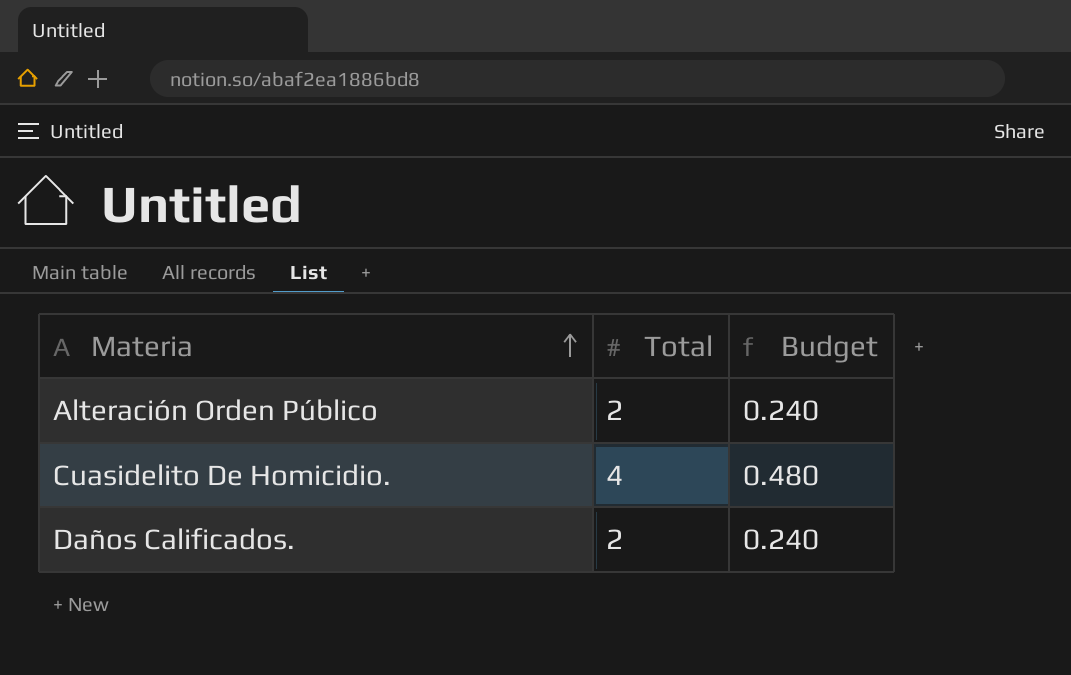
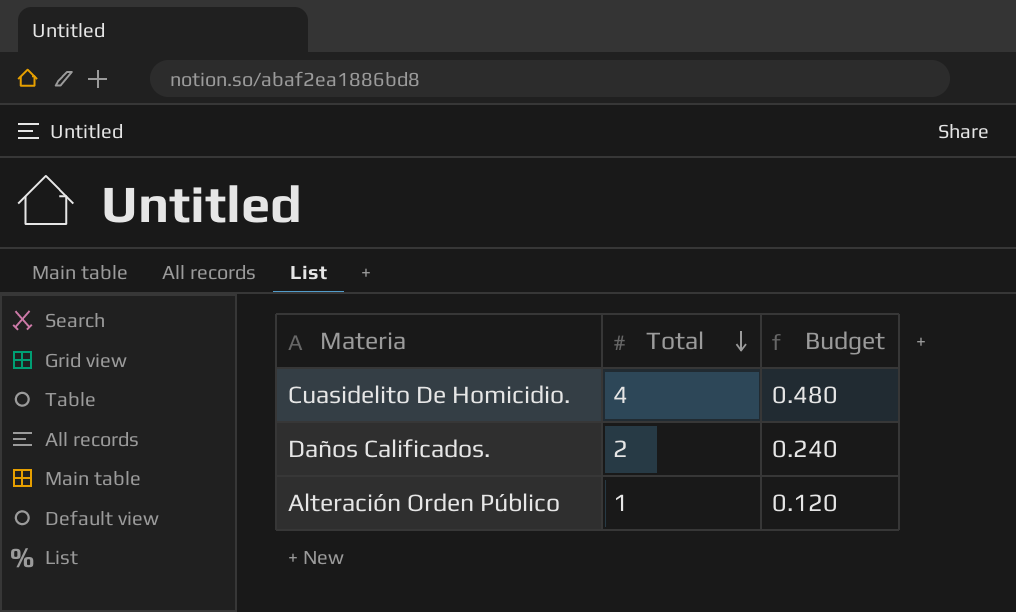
row order: Materia ascending -> Total descending
Alteración Orden Público | Total: 2 -> 1
Alteración Orden Público | Budget: 0.240 -> 0.120

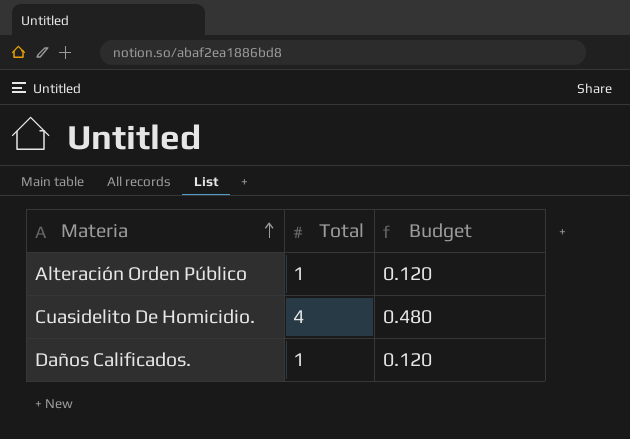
row order: Total descending -> Materia ascending
Daños Calificados. | Total: 2 -> 1
Daños Calificados. | Budget: 0.240 -> 0.120

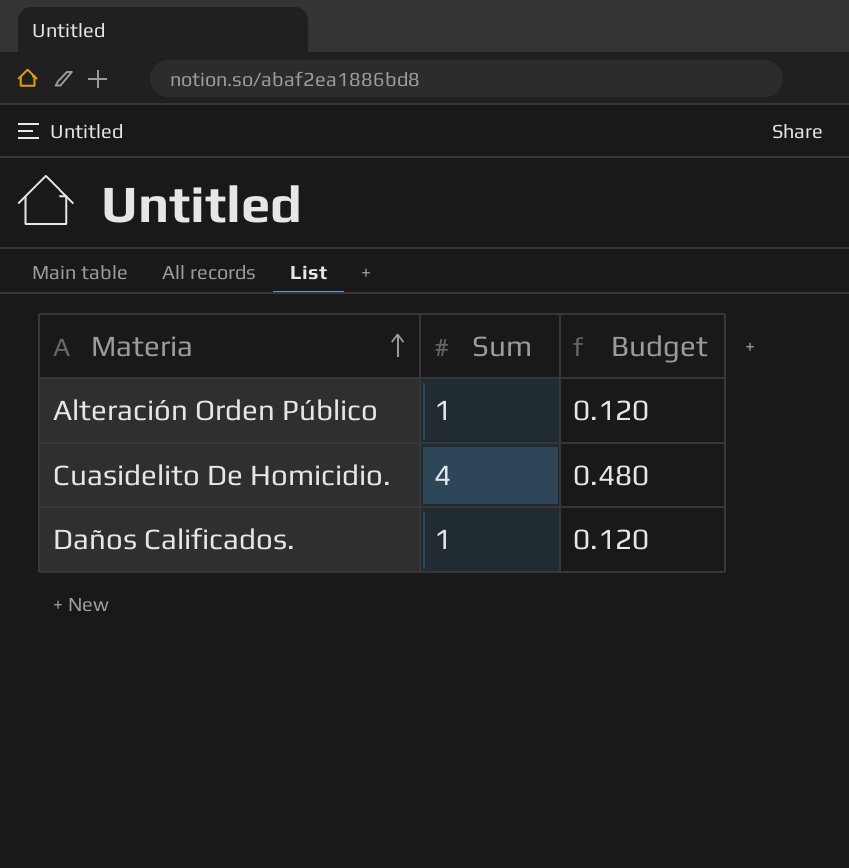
column name: Total -> Sum

